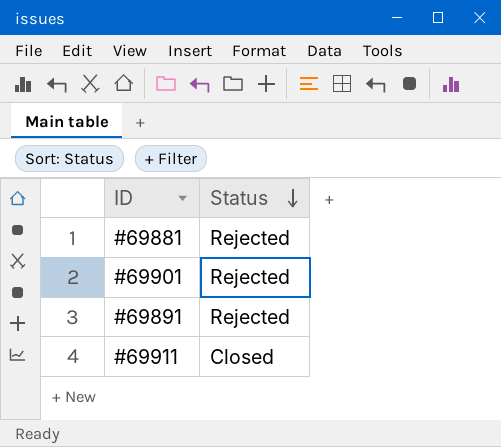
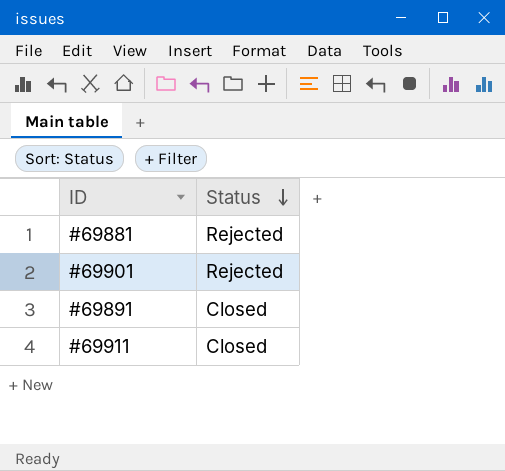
#69891 | Status: Rejected -> Closed

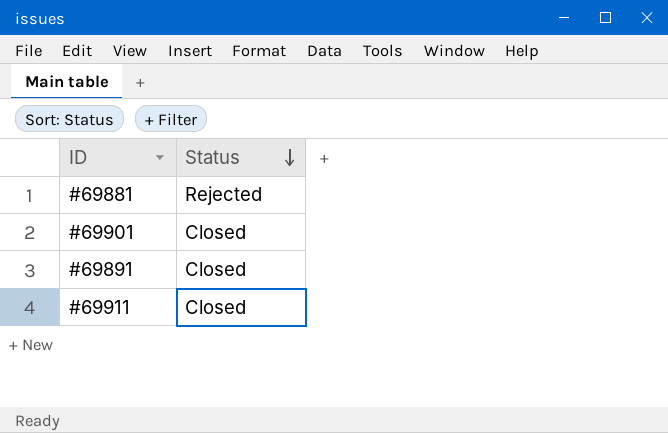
#69901 | Status: Rejected -> Closed

